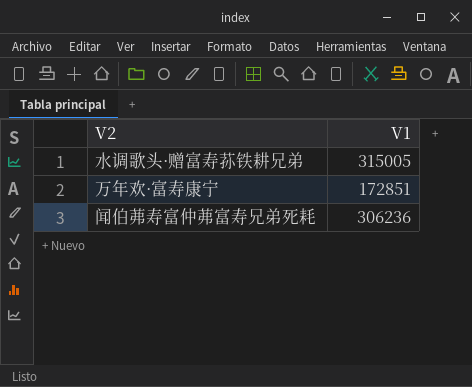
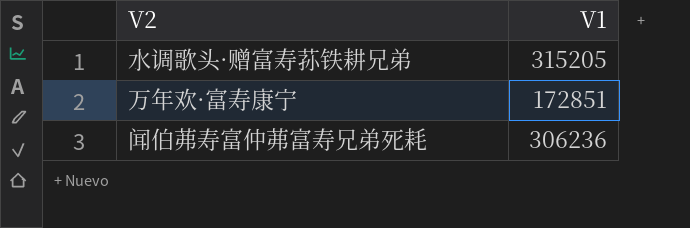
水调歌头·赠富寿荪铁耕兄弟 | V1: 315005 -> 315205

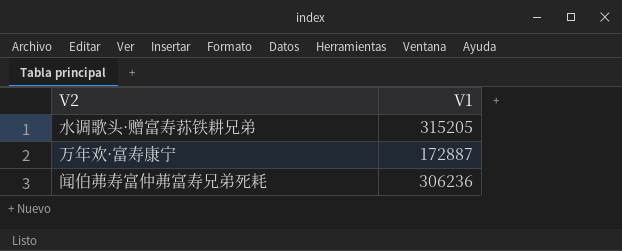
万年欢·富寿康宁 | V1: 172851 -> 172887

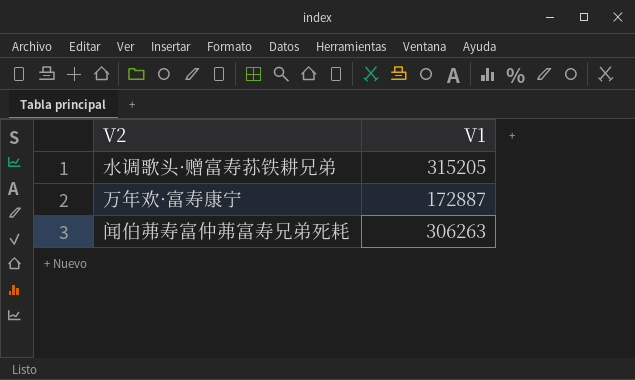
闻伯茀寿富仲茀富寿兄弟死耗 | V1: 306236 -> 306263

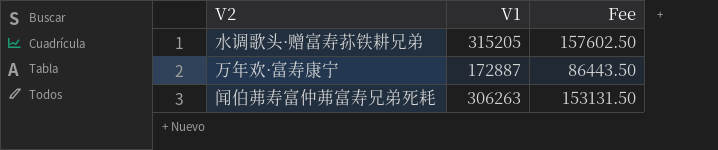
column Fee | formula: none -> [V1] * 0.5

